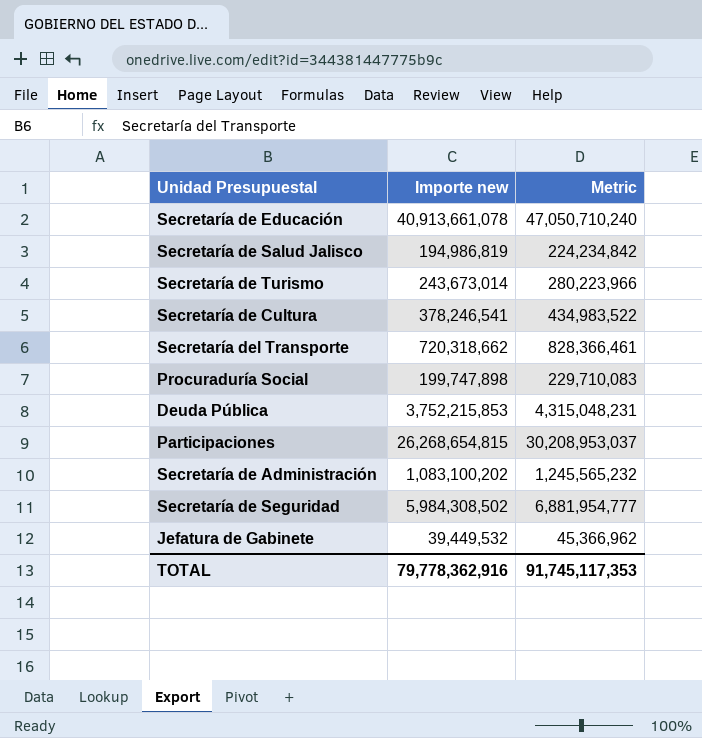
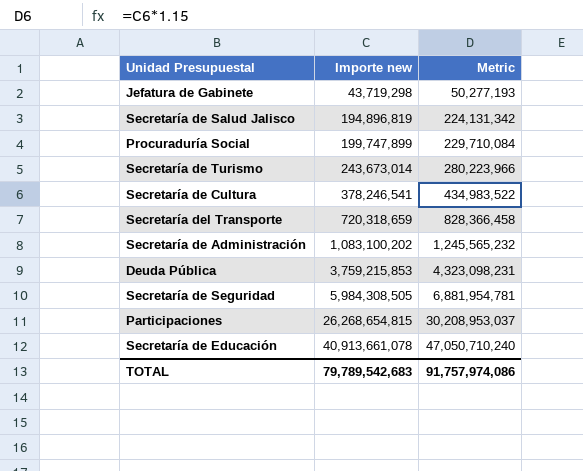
row order: none -> Importe new ascending
Jefatura de Gabinete | Importe new: 39,449,532 -> 43,719,298
Jefatura de Gabinete | Metric: 45,366,962 -> 50,277,193
Secretaría de Salud Jalisco | Importe new: 194,986,819 -> 194,896,819
Secretaría de Salud Jalisco | Metric: 224,234,842 -> 224,131,342
Procuraduría Social | Importe new: 199,747,898 -> 199,747,899
Procuraduría Social | Metric: 229,710,083 -> 229,710,084
Secretaría del Transporte | Importe new: 720,318,662 -> 720,318,659
Secretaría del Transporte | Metric: 828,366,461 -> 828,366,458
Deuda Pública | Importe new: 3,752,215,853 -> 3,759,215,853
Deuda Pública | Metric: 4,315,048,231 -> 4,323,098,231
Secretaría de Seguridad | Importe new: 5,984,308,502 -> 5,984,308,505
Secretaría de Seguridad | Metric: 6,881,954,777 -> 6,881,954,781
TOTAL | Importe new: 79,778,362,916 -> 79,789,542,683
TOTAL | Metric: 91,745,117,353 -> 91,757,974,086

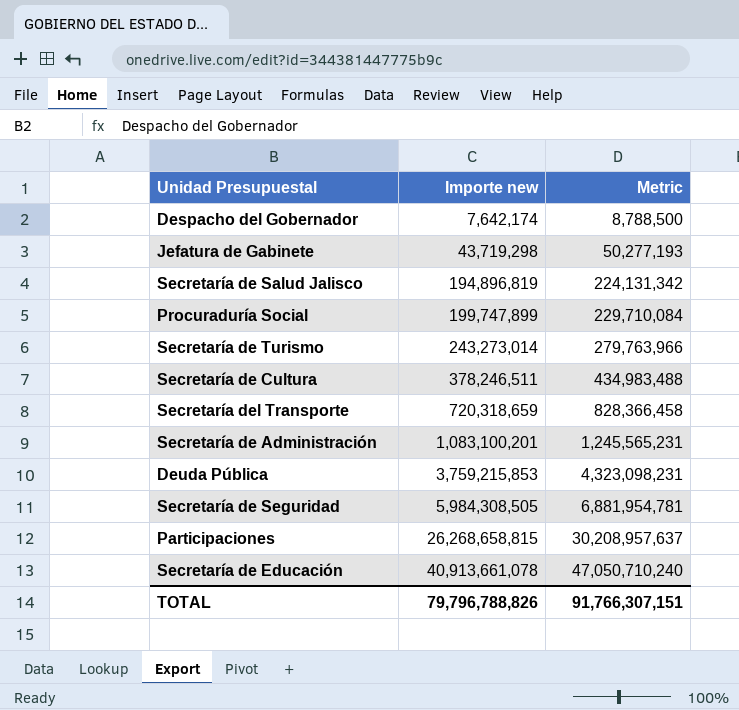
row Despacho del Gobernador: none -> 7,642,174 | 8,788,500
Secretaría de Turismo | Importe new: 243,673,014 -> 243,273,014
Secretaría de Turismo | Metric: 280,223,966 -> 279,763,966
Secretaría de Cultura | Importe new: 378,246,541 -> 378,246,511
Secretaría de Cultura | Metric: 434,983,522 -> 434,983,488
Secretaría de Administración | Importe new: 1,083,100,202 -> 1,083,100,201
Secretaría de Administración | Metric: 1,245,565,232 -> 1,245,565,231
Participaciones | Importe new: 26,268,654,815 -> 26,268,658,815
Participaciones | Metric: 30,208,953,037 -> 30,208,957,637
TOTAL | Importe new: 79,789,542,683 -> 79,796,788,826
TOTAL | Metric: 91,757,974,086 -> 91,766,307,151

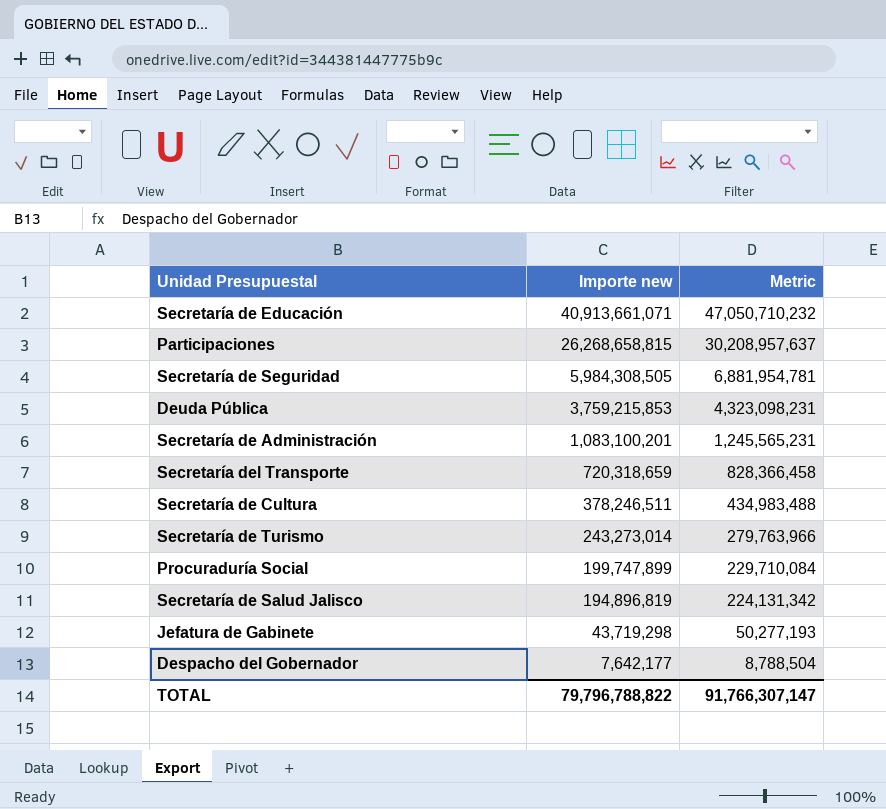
row order: Importe new ascending -> Importe new descending
Secretaría de Educación | Importe new: 40,913,661,078 -> 40,913,661,071
Secretaría de Educación | Metric: 47,050,710,240 -> 47,050,710,232
Despacho del Gobernador | Importe new: 7,642,174 -> 7,642,177
Despacho del Gobernador | Metric: 8,788,500 -> 8,788,504
TOTAL | Importe new: 79,796,788,826 -> 79,796,788,822
TOTAL | Metric: 91,766,307,151 -> 91,766,307,147

